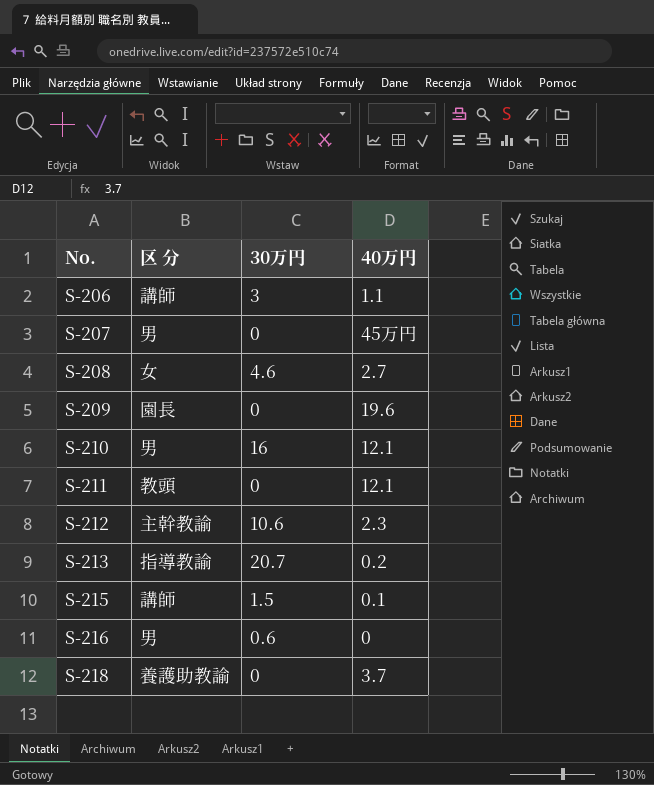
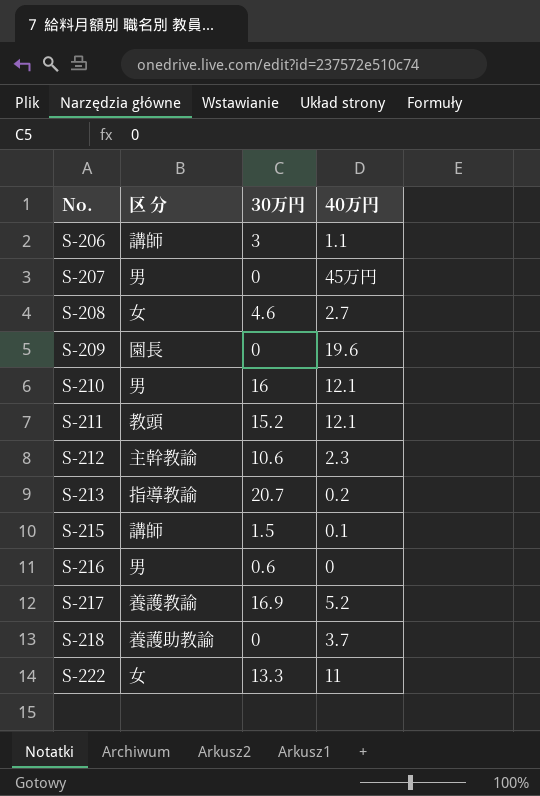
S-211 | 30万円: 0 -> 15.2
row S-217: none -> 養護教諭 | 16.9 | 5.2
row S-222: none -> 女 | 13.3 | 11

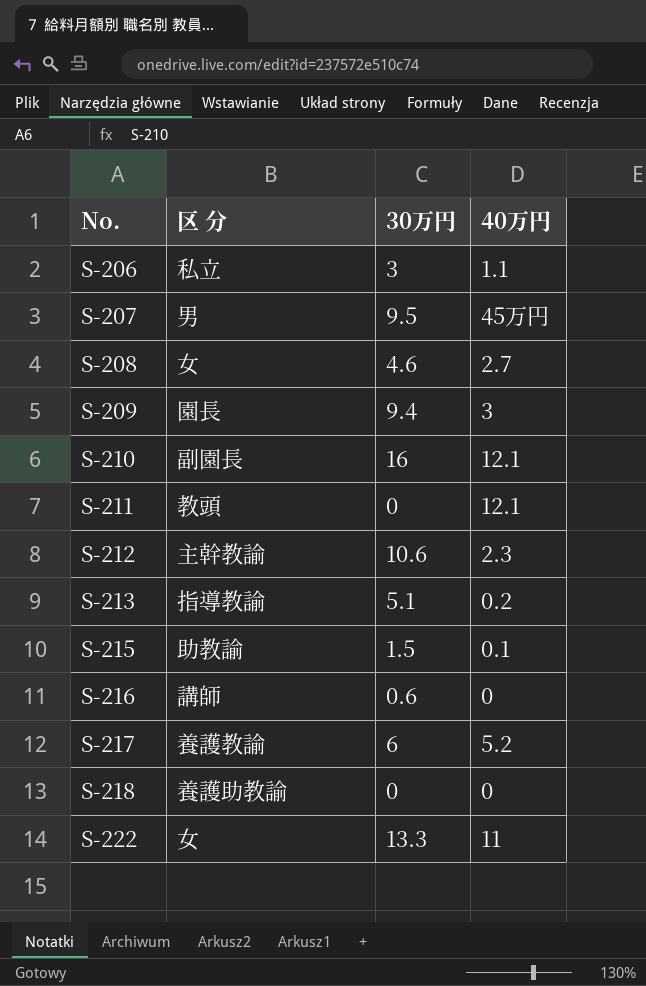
S-206 | 区 分: 講師 -> 私立
S-207 | 30万円: 0 -> 9.5
S-209 | 30万円: 0 -> 9.4
S-209 | 40万円: 19.6 -> 3
S-210 | 区 分: 男 -> 副園長
S-211 | 30万円: 15.2 -> 0
S-213 | 30万円: 20.7 -> 5.1
S-215 | 区 分: 講師 -> 助教諭
S-216 | 区 分: 男 -> 講師
S-217 | 30万円: 16.9 -> 6
S-218 | 40万円: 3.7 -> 0

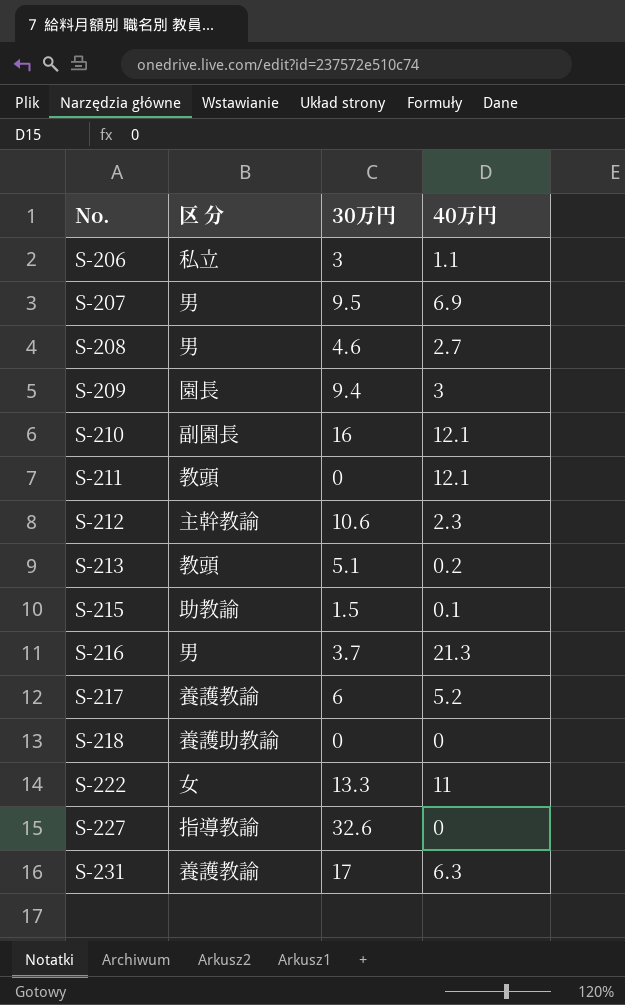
S-207 | 40万円: 45万円 -> 6.9
S-208 | 区 分: 女 -> 男
S-213 | 区 分: 指導教諭 -> 教頭
S-216 | 区 分: 講師 -> 男
S-216 | 30万円: 0.6 -> 3.7
S-216 | 40万円: 0 -> 21.3
row S-227: none -> 指導教諭 | 32.6 | 0
row S-231: none -> 養護教諭 | 17 | 6.3

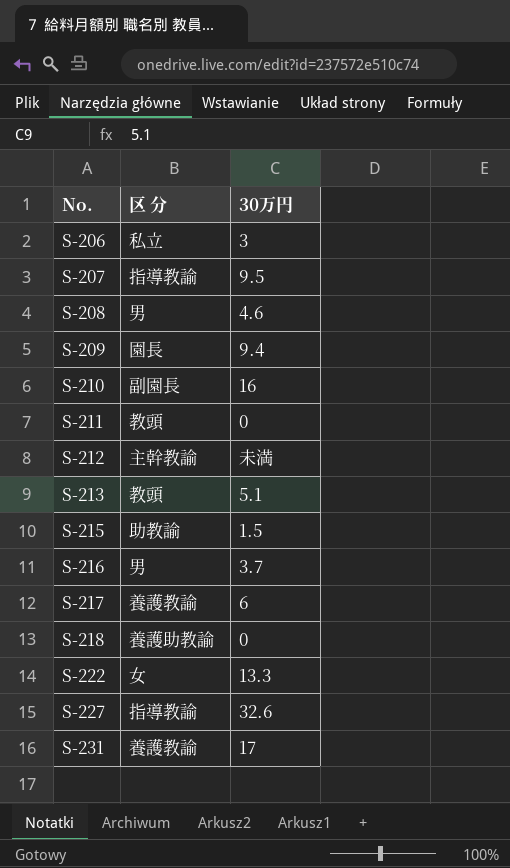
column 40万円 | position: 4 -> none
S-207 | 区 分: 男 -> 指導教諭
S-212 | 30万円: 10.6 -> 未満

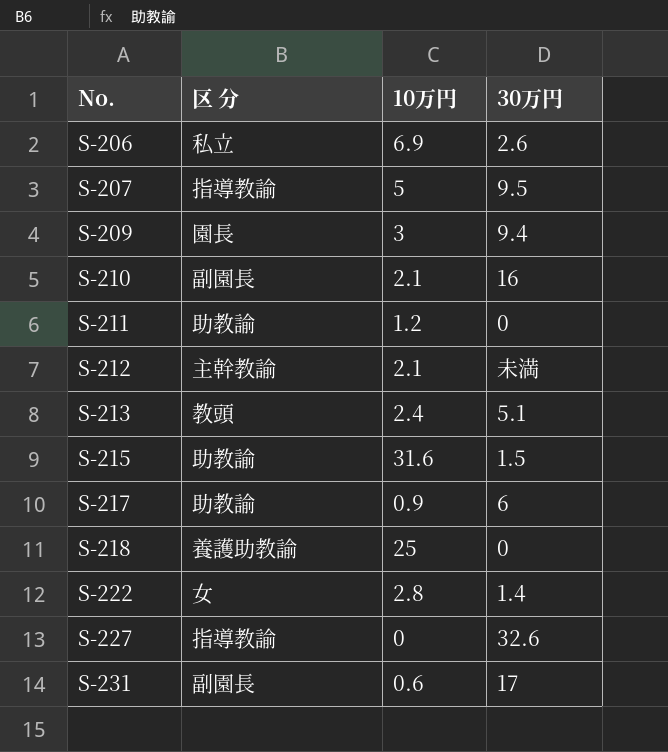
column 10万円 | position: none -> 3
row S-208: 男 | 4.6 -> none
row S-216: 男 | 3.7 -> none
S-206 | 30万円: 3 -> 2.6
S-211 | 区 分: 教頭 -> 助教諭
S-217 | 区 分: 養護教諭 -> 助教諭
S-222 | 30万円: 13.3 -> 1.4
S-231 | 区 分: 養護教諭 -> 副園長

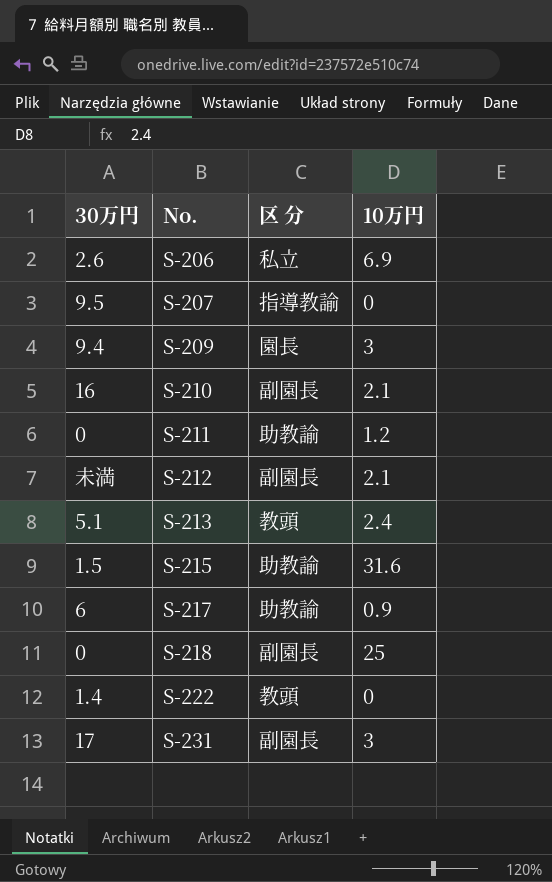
column 30万円 | position: 4 -> 1
row S-227: 指導教諭 | 0 | 32.6 -> none
S-207 | 10万円: 5 -> 0
S-212 | 区 分: 主幹教諭 -> 副園長
S-218 | 区 分: 養護助教諭 -> 副園長
S-222 | 区 分: 女 -> 教頭
S-222 | 10万円: 2.8 -> 0
S-231 | 10万円: 0.6 -> 3

